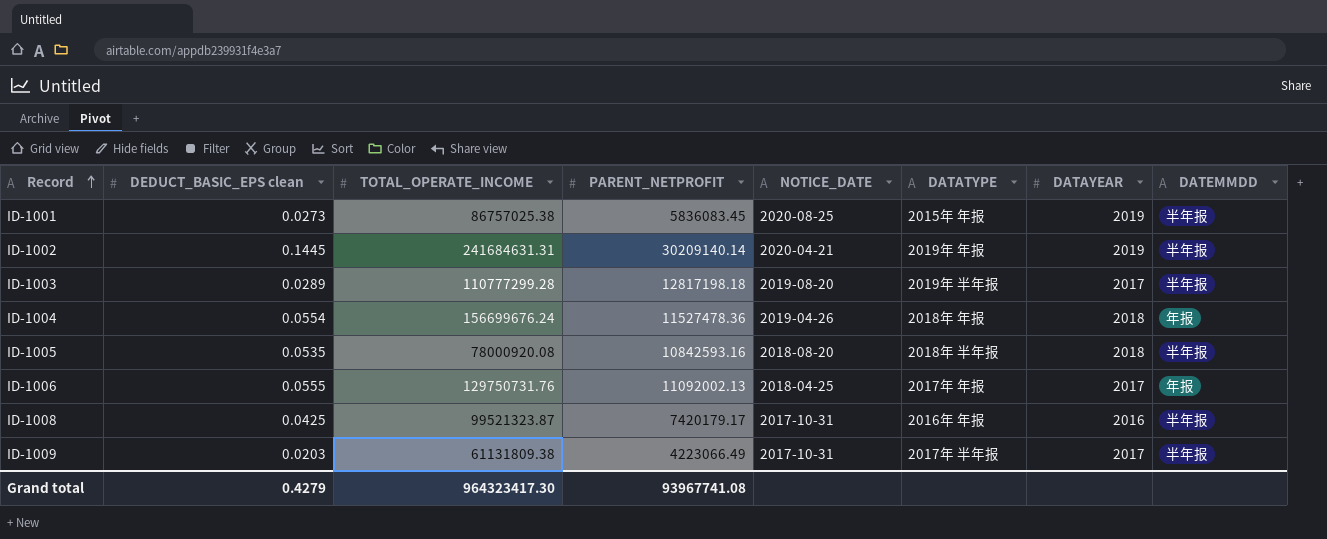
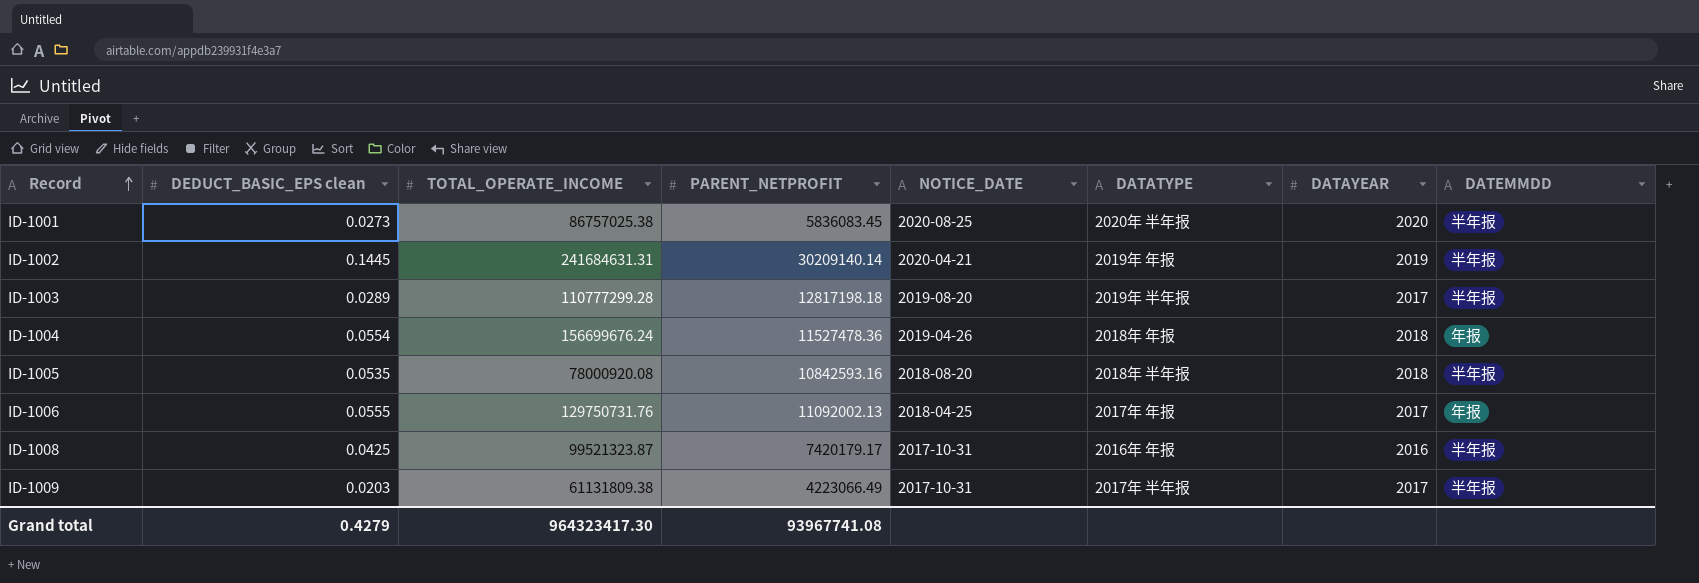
ID-1001 | DATATYPE: 2015年 年报 -> 2020年 半年报
ID-1001 | DATAYEAR: 2019 -> 2020

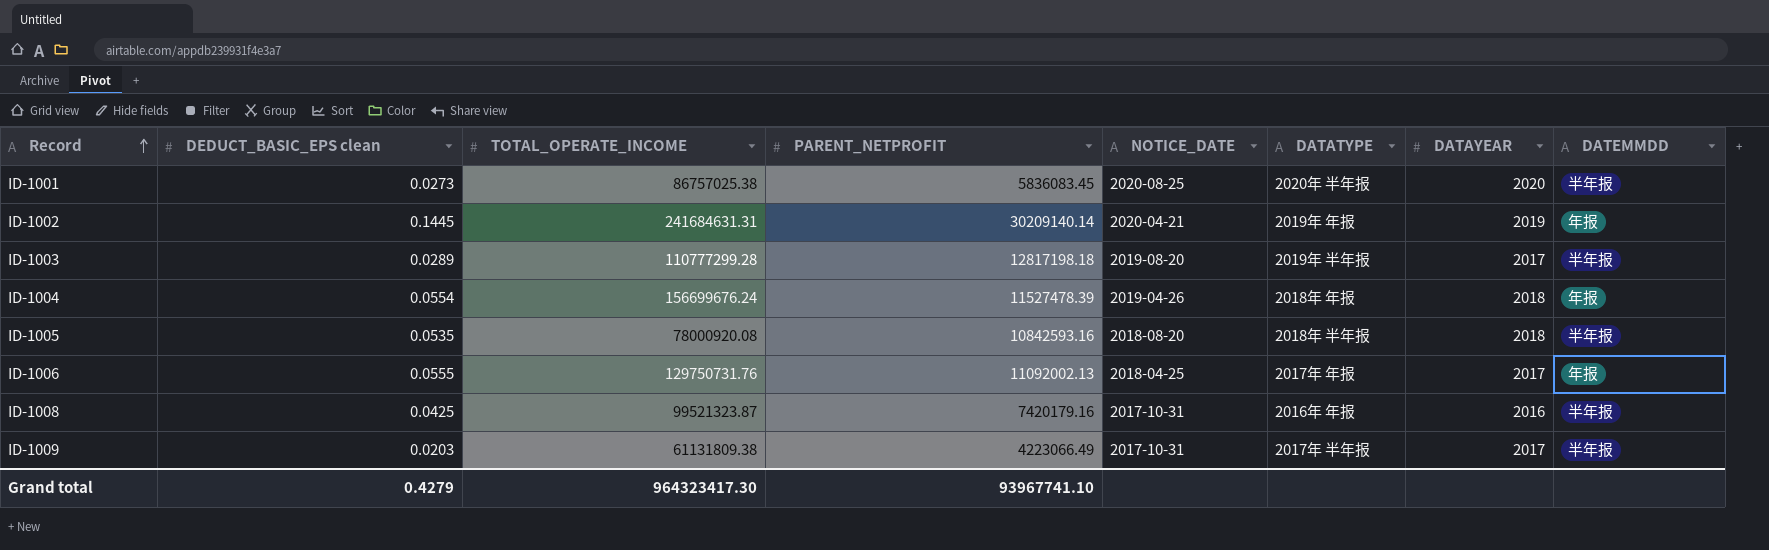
ID-1002 | DATEMMDD: 半年报 -> 年报
ID-1004 | PARENT_NETPROFIT: 11527478.36 -> 11527478.39
ID-1008 | PARENT_NETPROFIT: 7420179.17 -> 7420179.16
Grand total | PARENT_NETPROFIT: 93967741.08 -> 93967741.10

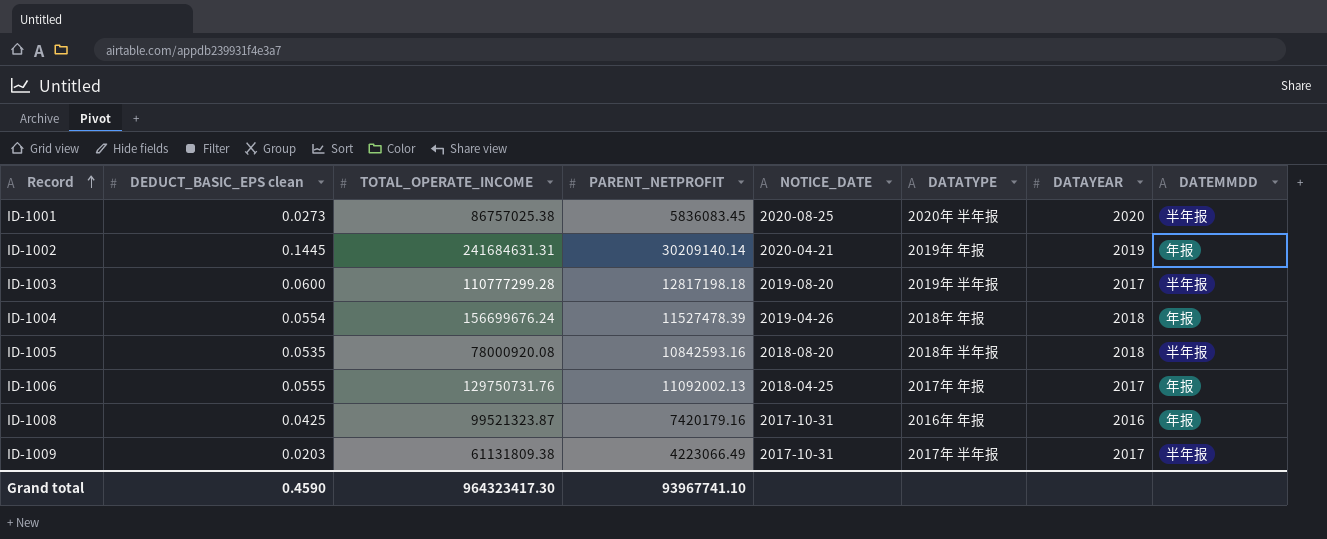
ID-1003 | DEDUCT_BASIC_EPS clean: 0.0289 -> 0.0600
ID-1008 | DATEMMDD: 半年报 -> 年报
Grand total | DEDUCT_BASIC_EPS clean: 0.4279 -> 0.4590

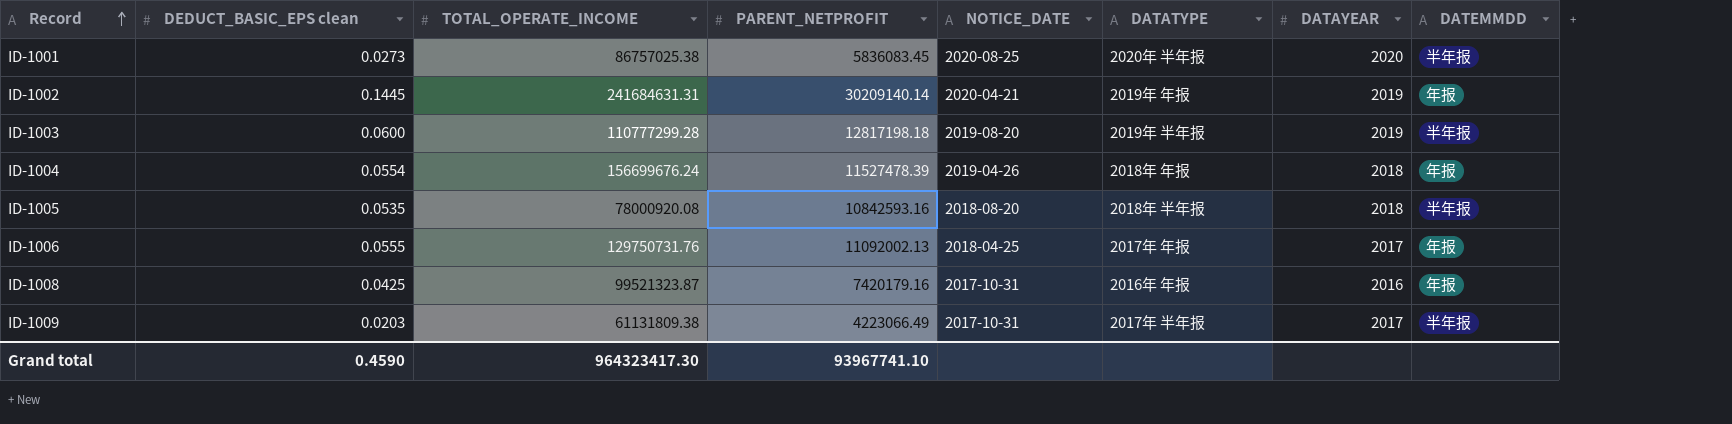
ID-1003 | DATAYEAR: 2017 -> 2019

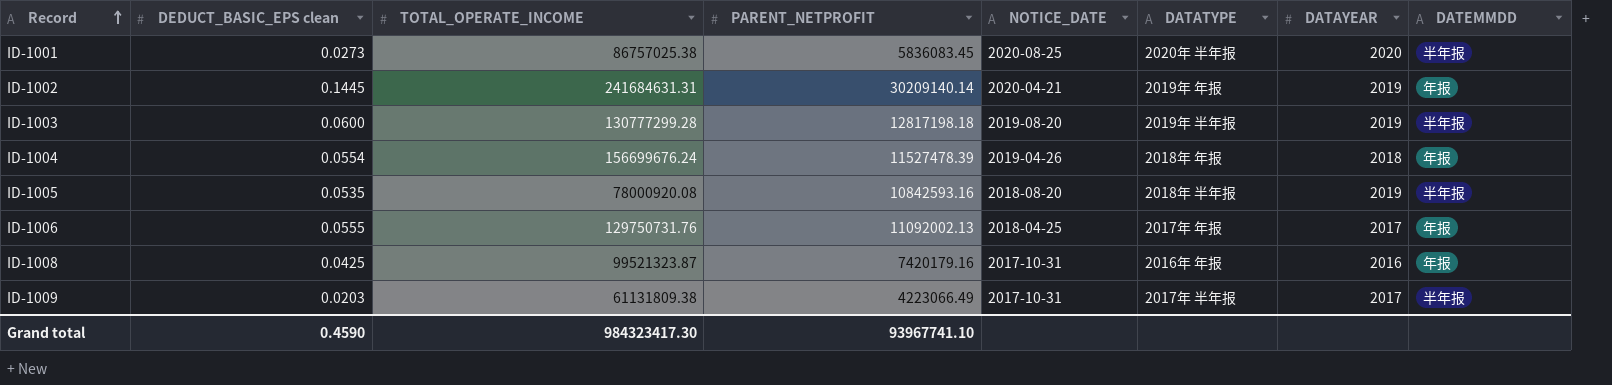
ID-1003 | TOTAL_OPERATE_INCOME: 110777299.28 -> 130777299.28
ID-1005 | DATAYEAR: 2018 -> 2019
Grand total | TOTAL_OPERATE_INCOME: 964323417.30 -> 984323417.30

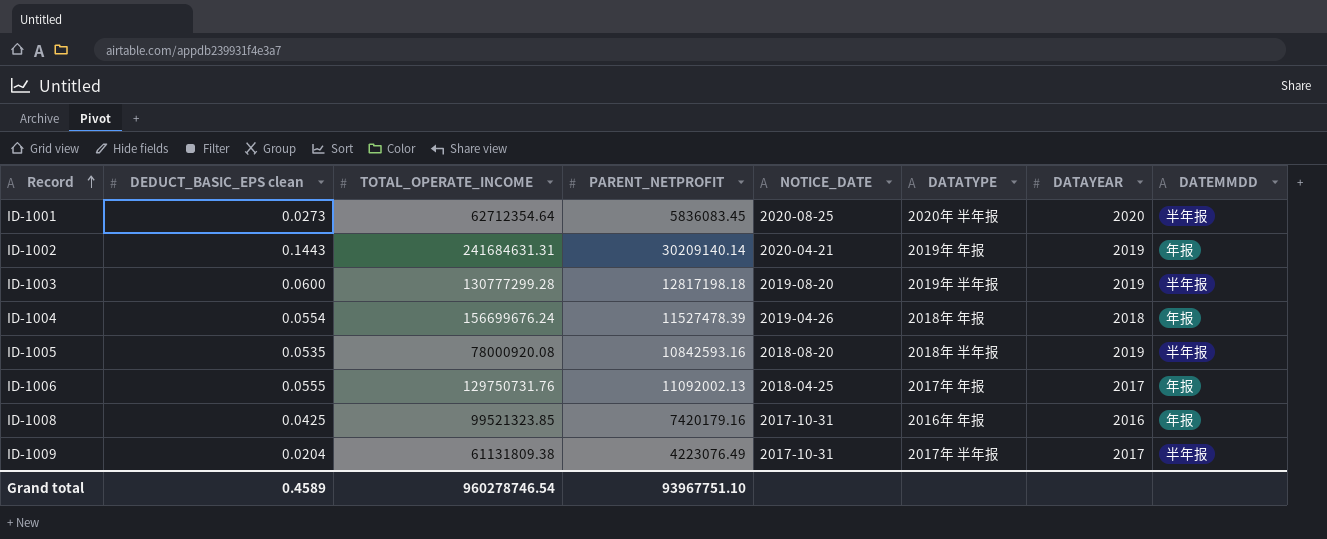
ID-1001 | TOTAL_OPERATE_INCOME: 86757025.38 -> 62712354.64
ID-1002 | DEDUCT_BASIC_EPS clean: 0.1445 -> 0.1443
ID-1008 | TOTAL_OPERATE_INCOME: 99521323.87 -> 99521323.85
ID-1009 | DEDUCT_BASIC_EPS clean: 0.0203 -> 0.0204
ID-1009 | PARENT_NETPROFIT: 4223066.49 -> 4223076.49
Grand total | DEDUCT_BASIC_EPS clean: 0.4590 -> 0.4589
Grand total | TOTAL_OPERATE_INCOME: 984323417.30 -> 960278746.54
Grand total | PARENT_NETPROFIT: 93967741.10 -> 93967751.10

